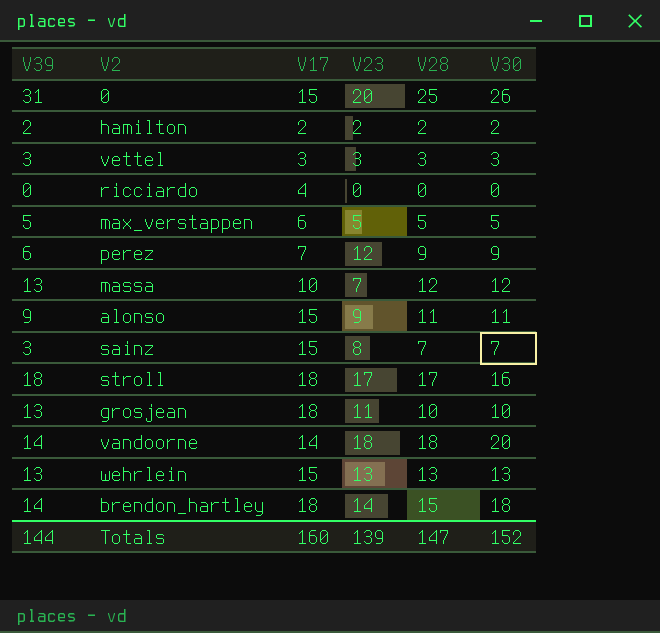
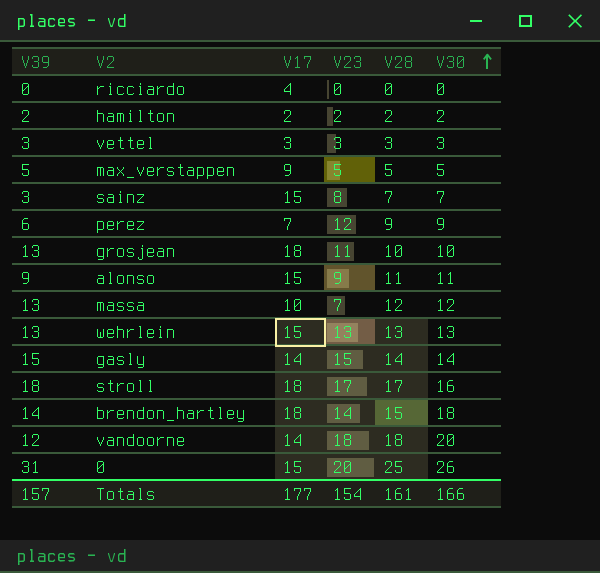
row order: none -> V30 ascending
max_verstappen | V17: 6 -> 9
row gasly: none -> 15 | 14 | 15 | 14 | 14
vandoorne | V39: 14 -> 12
Totals | V39: 144 -> 157
Totals | V17: 160 -> 177
Totals | V23: 139 -> 154
Totals | V28: 147 -> 161
Totals | V30: 152 -> 166

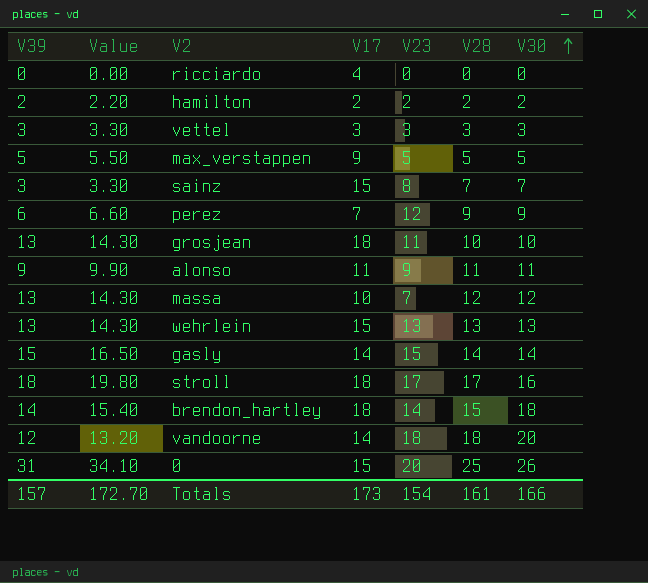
column Value | formula: none -> [V39] * 1.1
alonso | V17: 15 -> 11
Totals | V17: 177 -> 173

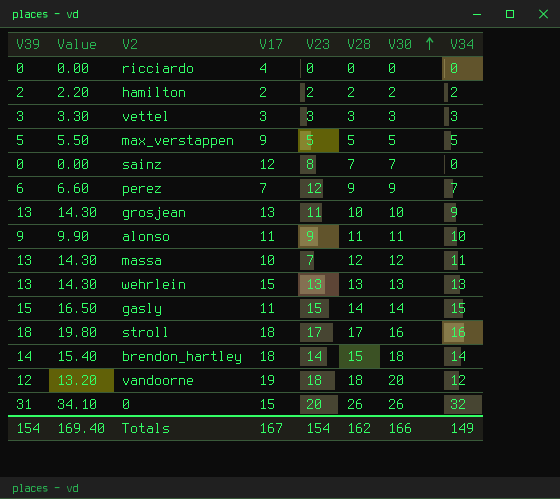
column V34 | position: none -> 8
sainz | V39: 3 -> 0
sainz | Value: 3.30 -> 0.00
sainz | V17: 15 -> 12
grosjean | V17: 18 -> 13
gasly | V17: 14 -> 11
vandoorne | V17: 14 -> 19
0 | V28: 25 -> 26
Totals | V39: 157 -> 154
Totals | Value: 172.70 -> 169.40
Totals | V17: 173 -> 167
Totals | V28: 161 -> 162

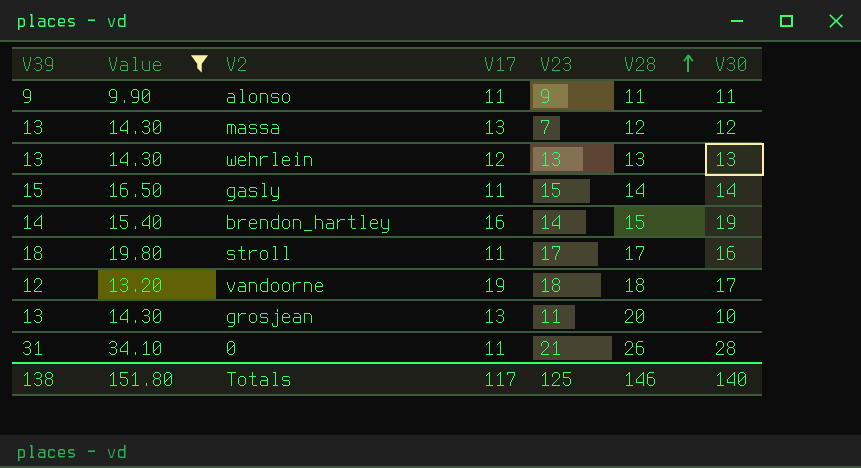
filter: none -> Value >= 9.90
row order: V30 ascending -> V28 ascending
column V34 | position: 8 -> none
massa | V17: 10 -> 13
wehrlein | V17: 15 -> 12
brendon_hartley | V17: 18 -> 16
brendon_hartley | V30: 18 -> 19
stroll | V17: 18 -> 11
vandoorne | V30: 20 -> 17
grosjean | V28: 10 -> 20
0 | V17: 15 -> 11
0 | V23: 20 -> 21
0 | V30: 26 -> 28
Totals | V39: 154 -> 138
Totals | Value: 169.40 -> 151.80
Totals | V17: 167 -> 117
Totals | V23: 154 -> 125
Totals | V28: 162 -> 146
Totals | V30: 166 -> 140

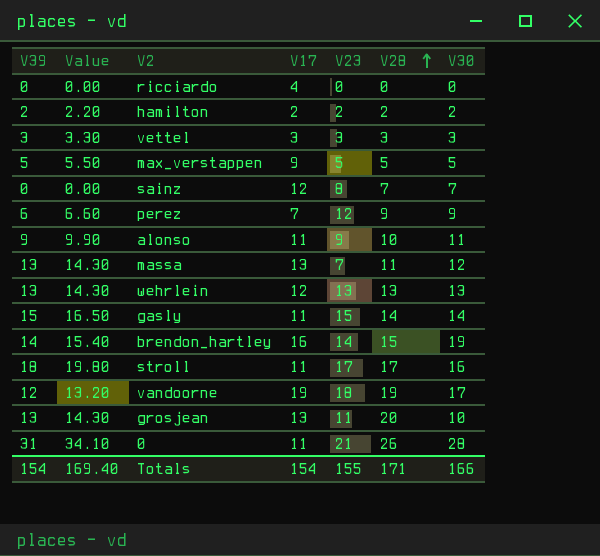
filter: Value >= 9.90 -> none
alonso | V28: 11 -> 10
massa | V28: 12 -> 11
vandoorne | V28: 18 -> 19
Totals | V39: 138 -> 154
Totals | Value: 151.80 -> 169.40
Totals | V17: 117 -> 154
Totals | V23: 125 -> 155
Totals | V28: 146 -> 171
Totals | V30: 140 -> 166

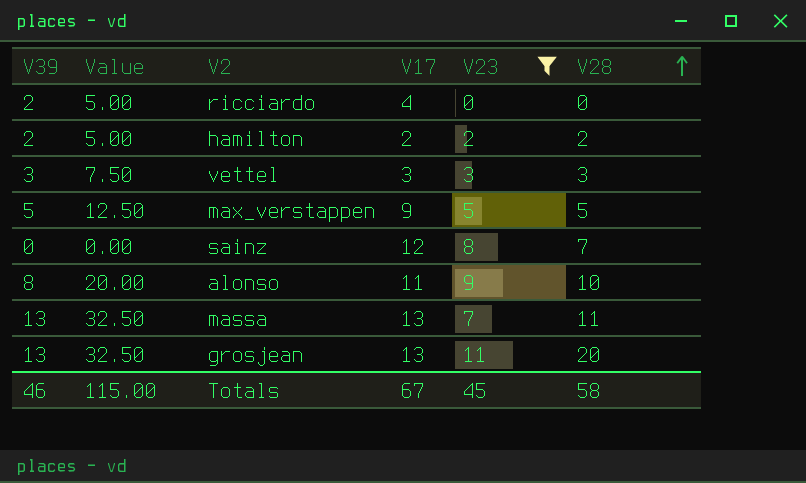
filter: none -> V23 <= 11
column V30 | position: 7 -> none
column Value | formula: [V39] * 1.1 -> [V39] * 2.5
ricciardo | V39: 0 -> 2
alonso | V39: 9 -> 8
Totals | V39: 154 -> 46
Totals | Value: 169.40 -> 115.00
Totals | V17: 154 -> 67
Totals | V23: 155 -> 45
Totals | V28: 171 -> 58

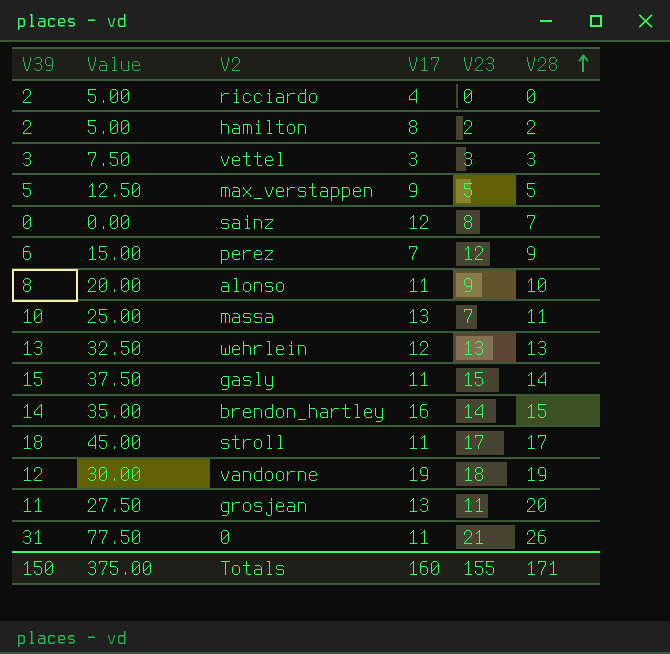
filter: V23 <= 11 -> none
hamilton | V17: 2 -> 8
massa | V39: 13 -> 10
massa | Value: 32.50 -> 25.00
grosjean | V39: 13 -> 11
grosjean | Value: 32.50 -> 27.50
Totals | V39: 46 -> 150
Totals | Value: 115.00 -> 375.00
Totals | V17: 67 -> 160
Totals | V23: 45 -> 155
Totals | V28: 58 -> 171

